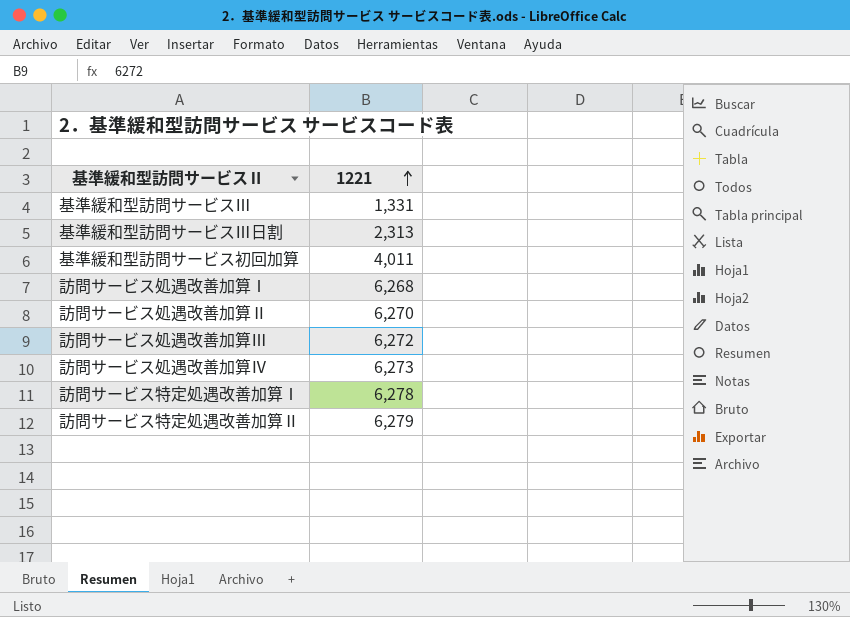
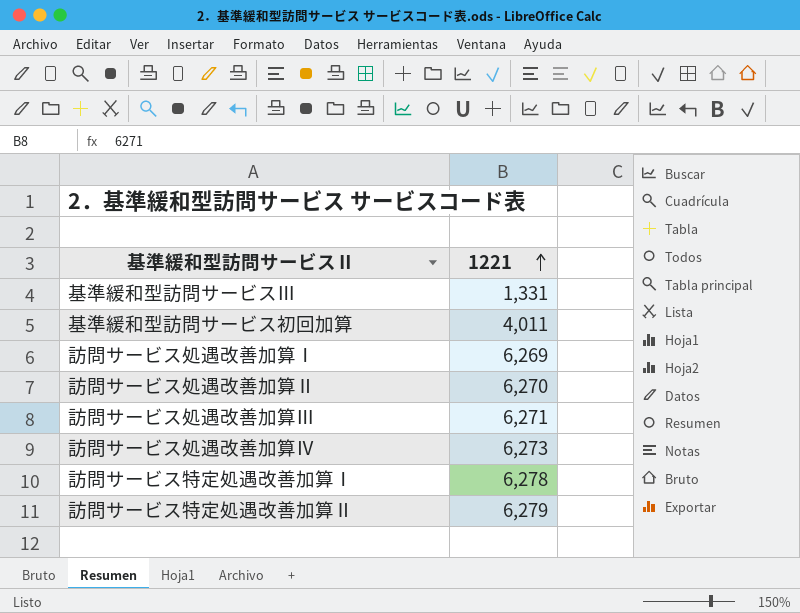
row 基準緩和型訪問サービスⅢ日割: 2,313 -> none
訪問サービス処遇改善加算Ⅰ | 1221: 6,268 -> 6,269
訪問サービス処遇改善加算Ⅲ | 1221: 6,272 -> 6,271

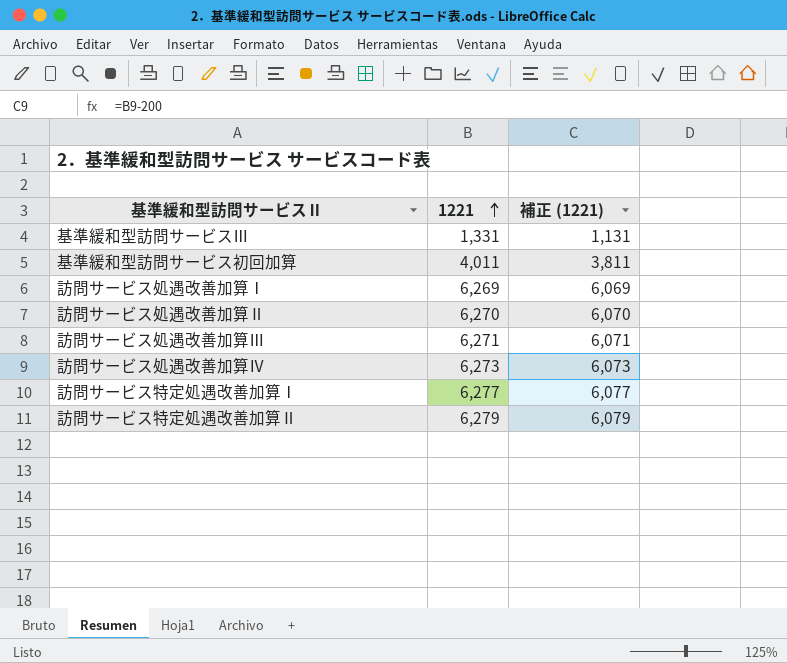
column 補正 (1221) | formula: none -> [1221] - 200
訪問サービス特定処遇改善加算Ⅰ | 1221: 6,278 -> 6,277

